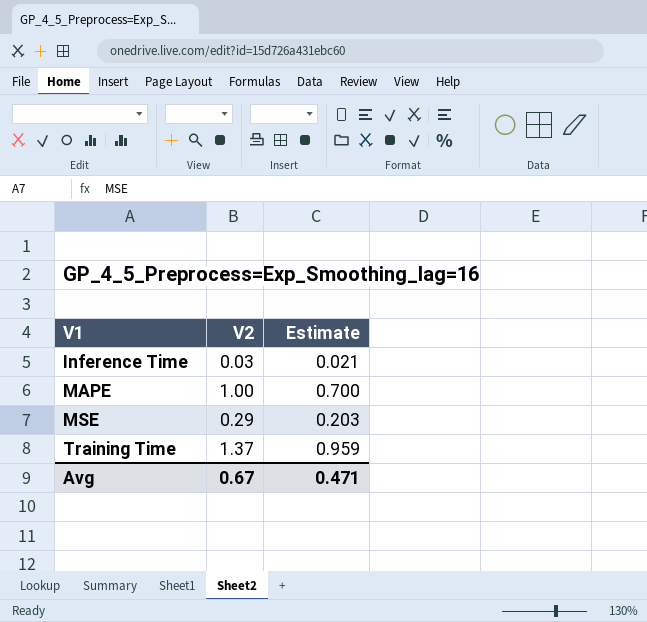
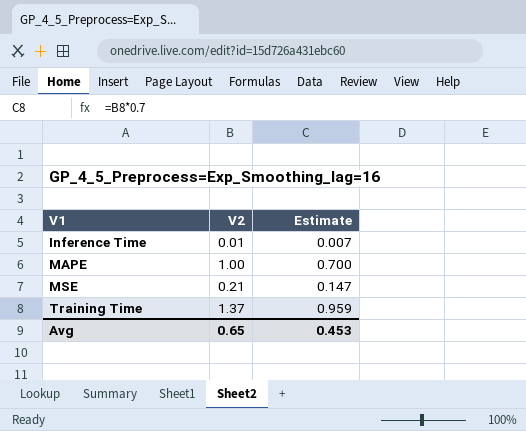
Inference Time | V2: 0.03 -> 0.01
Inference Time | Estimate: 0.021 -> 0.007
MSE | V2: 0.29 -> 0.21
MSE | Estimate: 0.203 -> 0.147
Avg | V2: 0.67 -> 0.65
Avg | Estimate: 0.471 -> 0.453

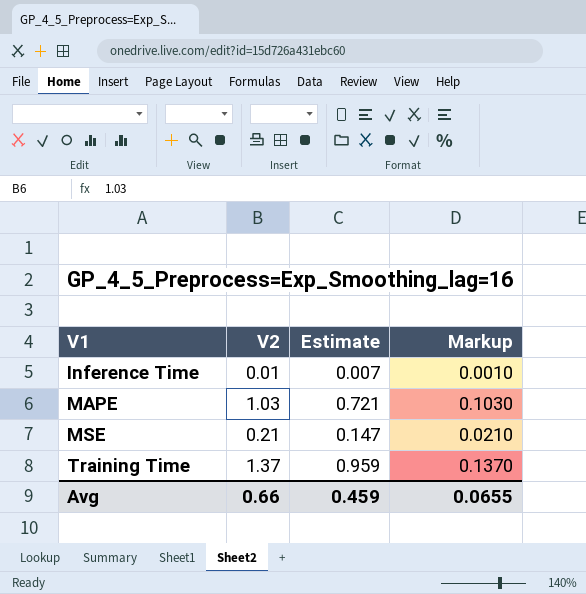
column Markup | formula: none -> [V2] * 0.1
MAPE | V2: 1.00 -> 1.03
MAPE | Estimate: 0.700 -> 0.721
Avg | V2: 0.65 -> 0.66
Avg | Estimate: 0.453 -> 0.459

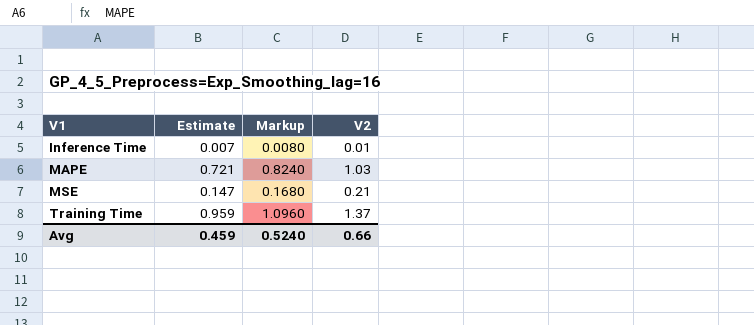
column Markup | formula: [V2] * 0.1 -> [V2] * 0.8
column V2 | position: 2 -> 4
Avg | Markup: 0.0655 -> 0.5240

